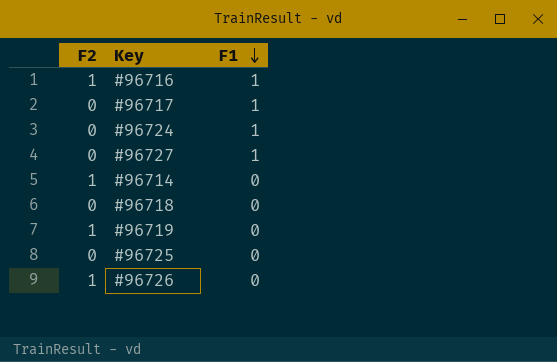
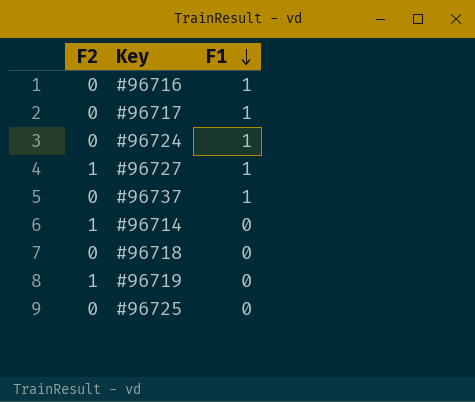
row #96726: 1 | 0 -> none
#96716 | F2: 1 -> 0
#96727 | F2: 0 -> 1
row #96737: none -> 0 | 1

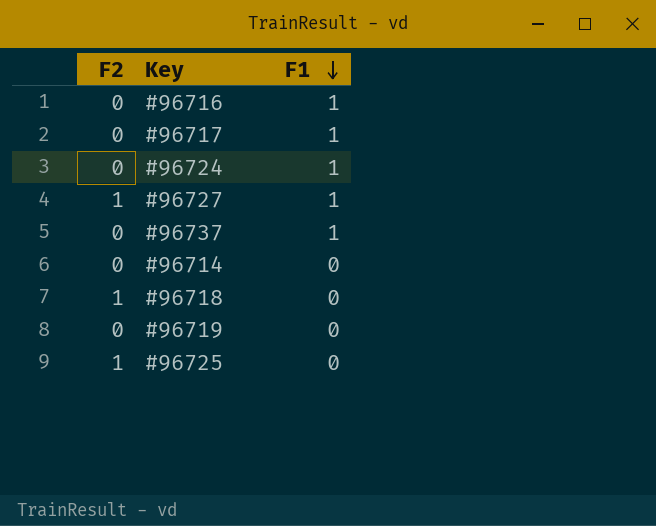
#96714 | F2: 1 -> 0
#96718 | F2: 0 -> 1
#96719 | F2: 1 -> 0
#96725 | F2: 0 -> 1

